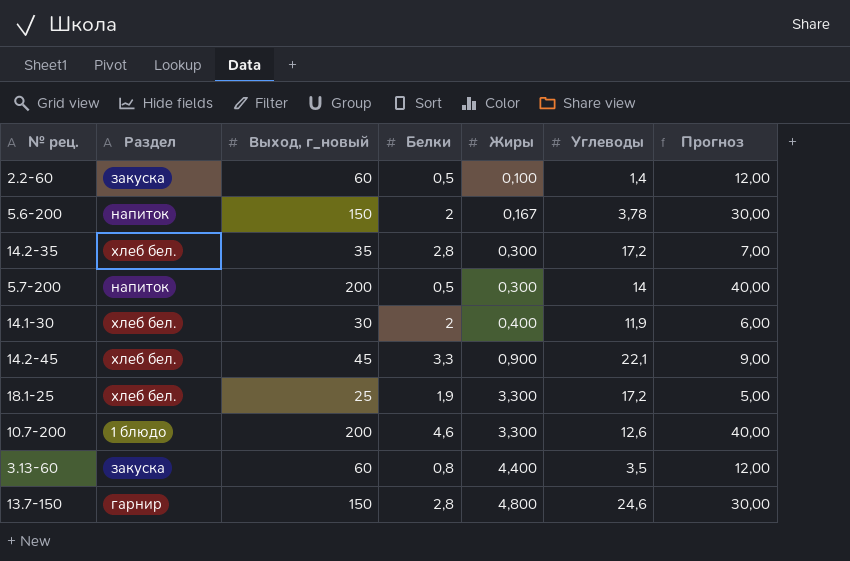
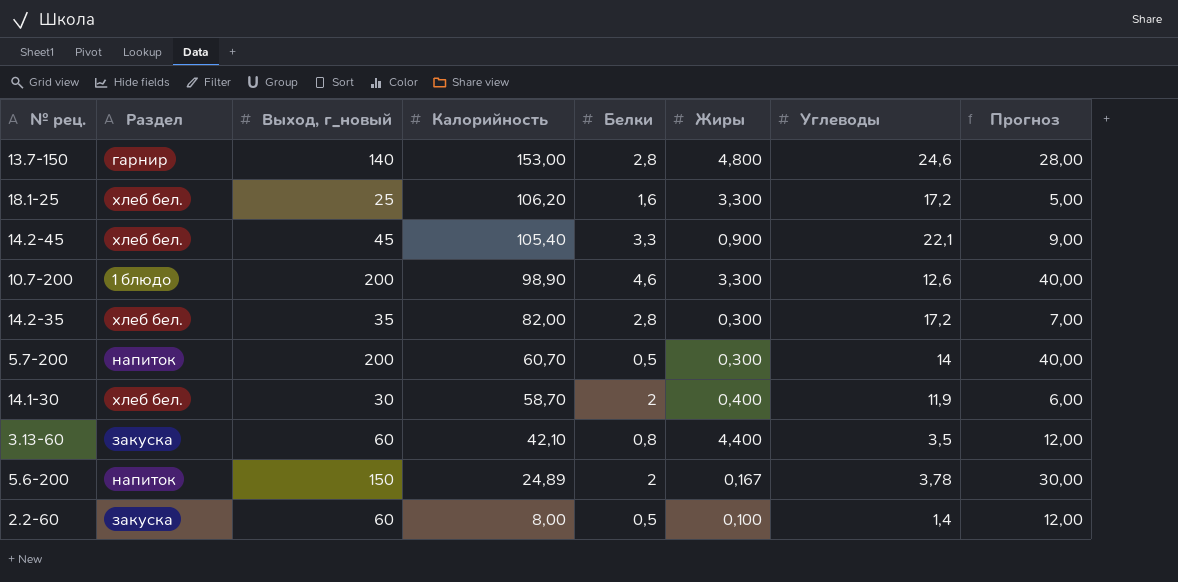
row order: Жиры ascending -> Калорийность descending
column Калорийность | position: none -> 4
13.7-150 | Выход, г_новый: 150 -> 140
13.7-150 | Прогноз: 30,00 -> 28,00
18.1-25 | Белки: 1,9 -> 1,6

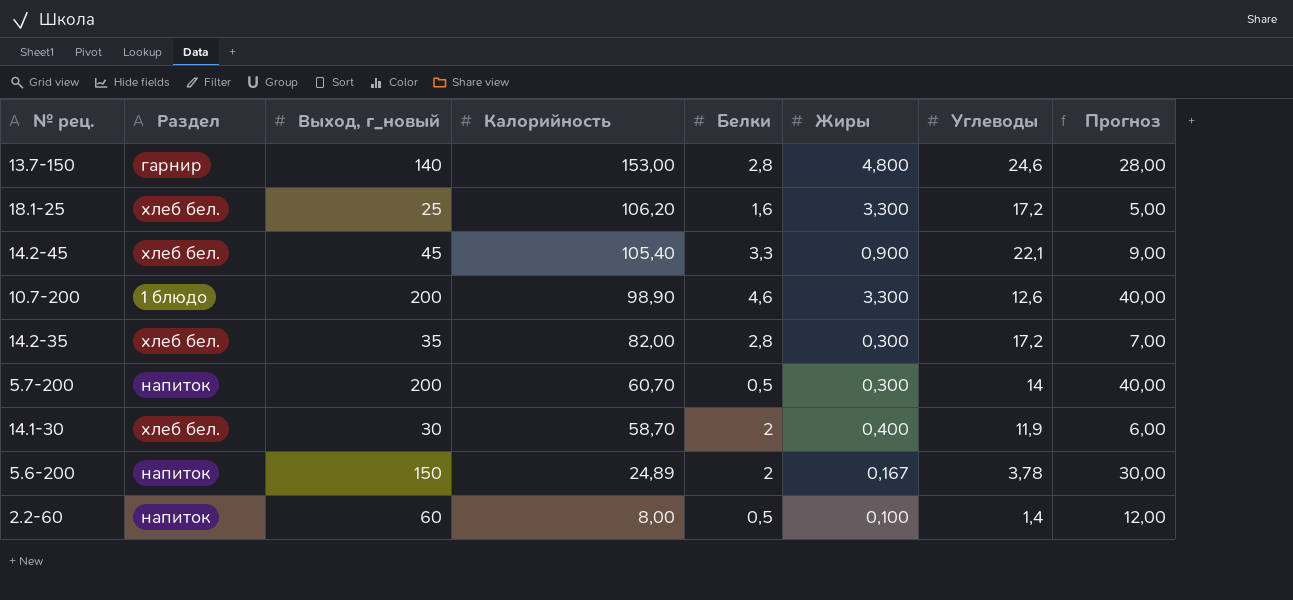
row 3.13-60: закуска | 60 | 42,10 | 0,8 | 4,400 | 3,5 | 12,00 -> none
2.2-60 | Раздел: закуска -> напиток

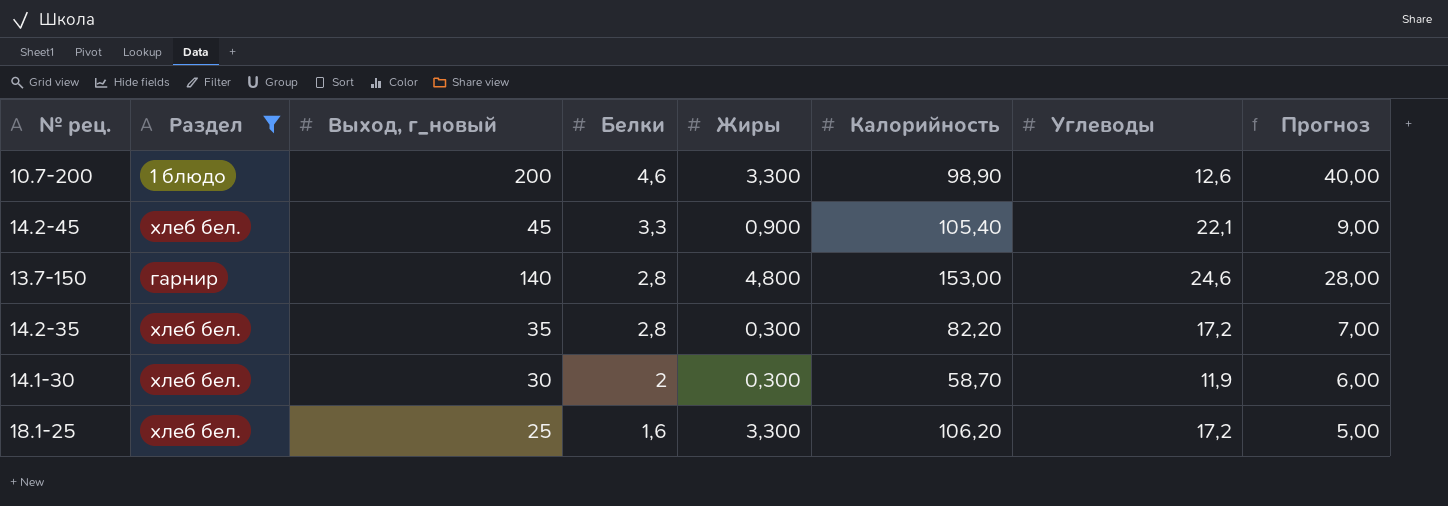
filter: none -> Раздел != напиток
row order: Калорийность descending -> Белки descending
column Калорийность | position: 4 -> 6
14.2-35 | Калорийность: 82,00 -> 82,20
14.1-30 | Жиры: 0,400 -> 0,300

